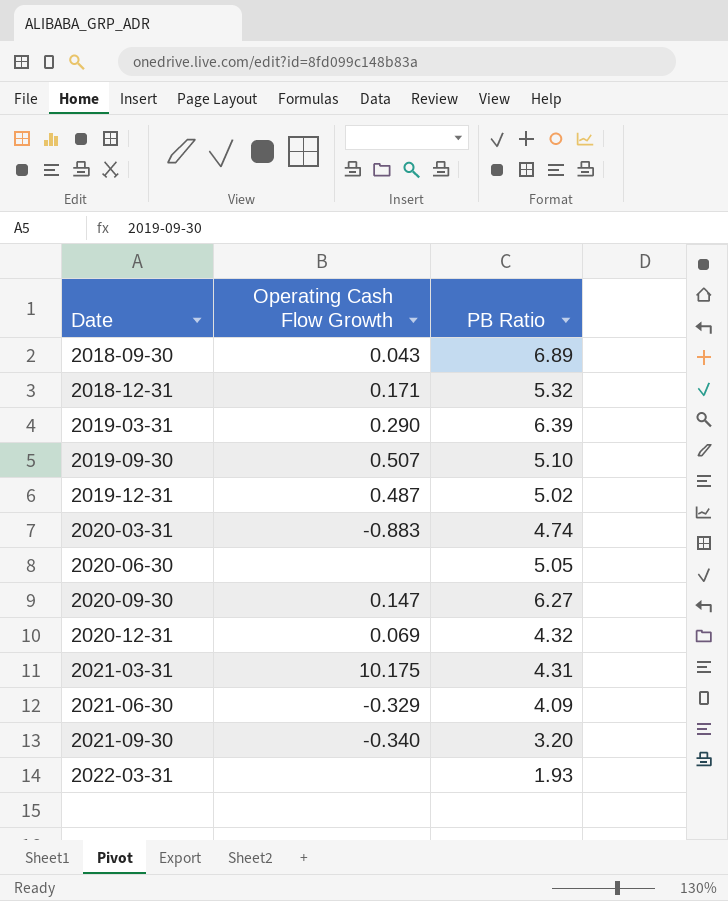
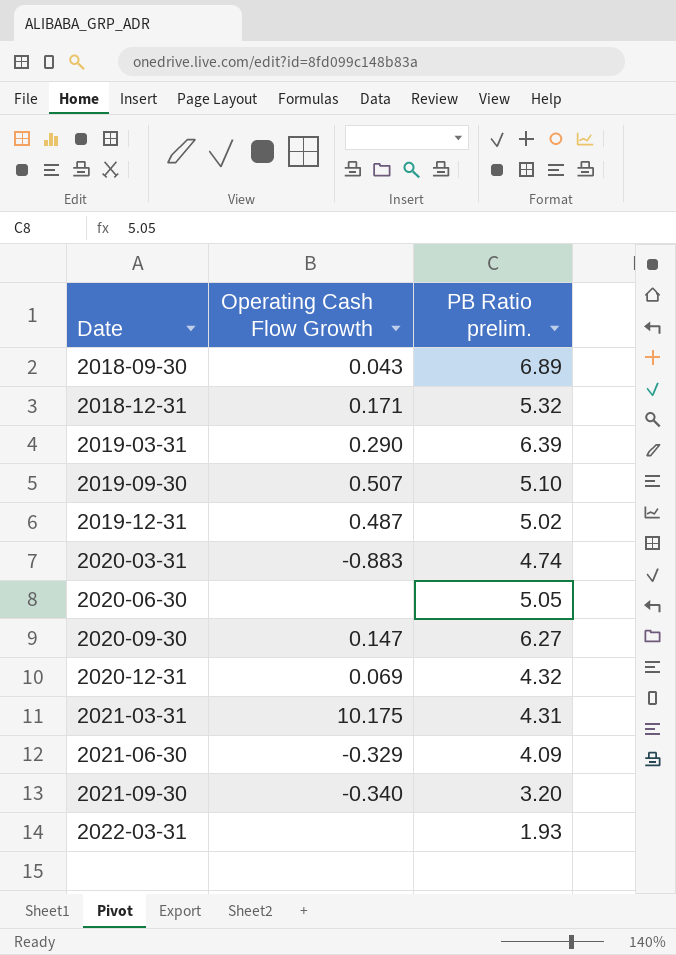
column name: PB Ratio -> PB Ratio prelim.

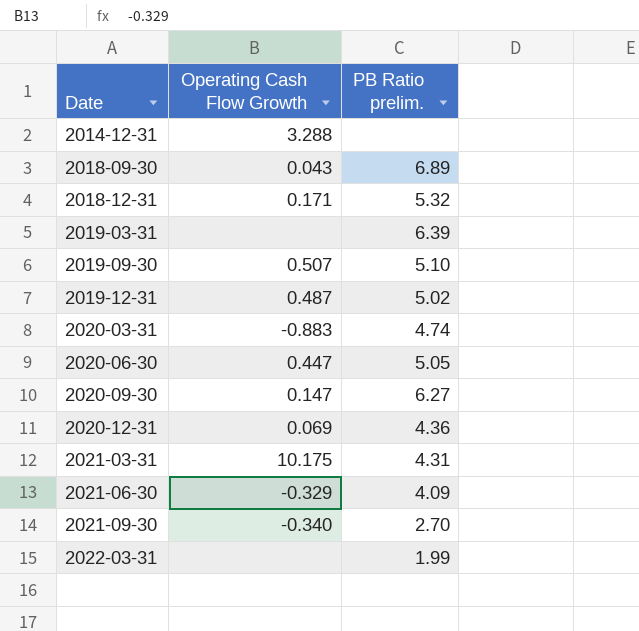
row 2014-12-31: none -> 3.288 | none
2019-03-31 | Operating Cash Flow Growth: 0.290 -> none
2020-06-30 | Operating Cash Flow Growth: none -> 0.447
2020-12-31 | PB Ratio prelim.: 4.32 -> 4.36
2021-09-30 | PB Ratio prelim.: 3.20 -> 2.70
2022-03-31 | PB Ratio prelim.: 1.93 -> 1.99

